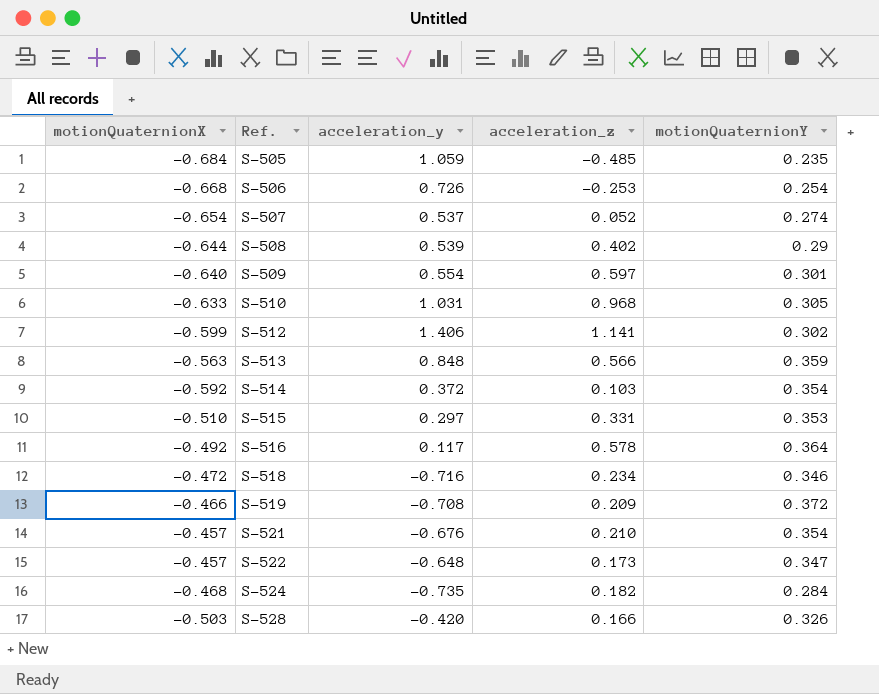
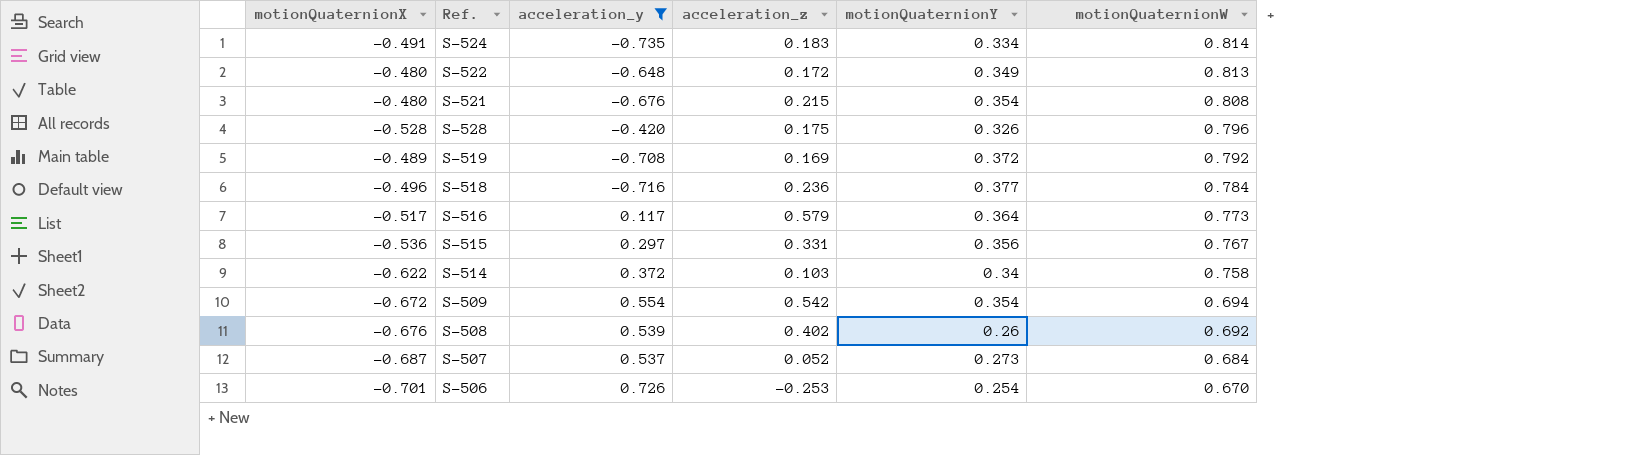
filter: none -> acceleration_y <= 0.726
row order: Ref. ascending -> motionQuaternionW descending
column motionQuaternionW | position: none -> 6
S-524 | motionQuaternionX: -0.468 -> -0.491
S-524 | acceleration_z: 0.182 -> 0.183
S-524 | motionQuaternionY: 0.284 -> 0.334
S-522 | motionQuaternionX: -0.457 -> -0.480
S-522 | acceleration_z: 0.173 -> 0.172
S-522 | motionQuaternionY: 0.347 -> 0.349
S-521 | motionQuaternionX: -0.457 -> -0.480
S-521 | acceleration_z: 0.210 -> 0.215
S-528 | motionQuaternionX: -0.503 -> -0.528
S-528 | acceleration_z: 0.166 -> 0.175
S-519 | motionQuaternionX: -0.466 -> -0.489
S-519 | acceleration_z: 0.209 -> 0.169
S-518 | motionQuaternionX: -0.472 -> -0.496
S-518 | acceleration_z: 0.234 -> 0.236
S-518 | motionQuaternionY: 0.346 -> 0.377
S-516 | motionQuaternionX: -0.492 -> -0.517
S-516 | acceleration_z: 0.578 -> 0.579
S-515 | motionQuaternionX: -0.510 -> -0.536
S-515 | motionQuaternionY: 0.353 -> 0.356
S-514 | motionQuaternionX: -0.592 -> -0.622
S-514 | motionQuaternionY: 0.354 -> 0.34
S-509 | motionQuaternionX: -0.640 -> -0.672
S-509 | acceleration_z: 0.597 -> 0.542
S-509 | motionQuaternionY: 0.301 -> 0.354
S-508 | motionQuaternionX: -0.644 -> -0.676
S-508 | motionQuaternionY: 0.29 -> 0.26
S-507 | motionQuaternionX: -0.654 -> -0.687
S-507 | motionQuaternionY: 0.274 -> 0.273
S-506 | motionQuaternionX: -0.668 -> -0.701

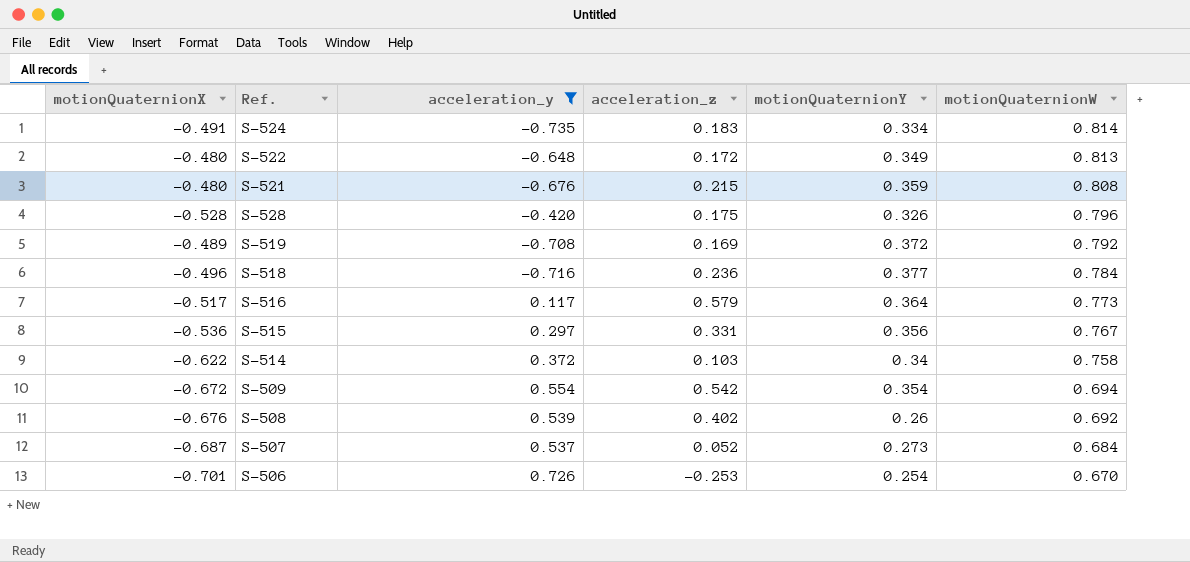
S-521 | motionQuaternionY: 0.354 -> 0.359

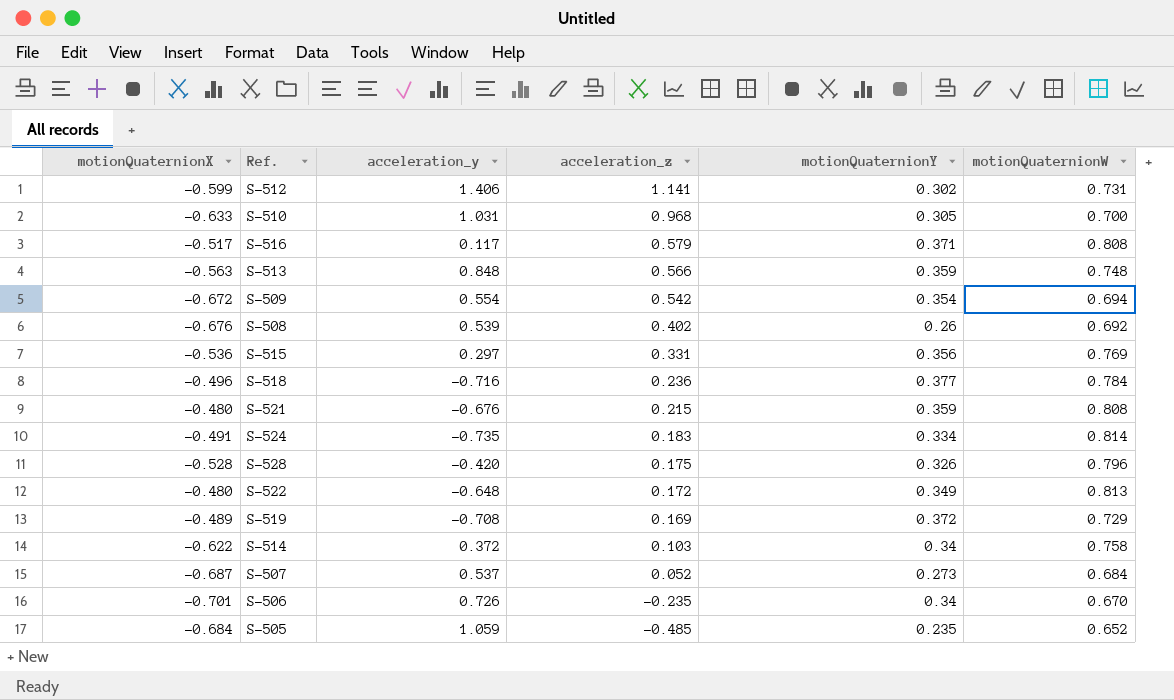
filter: acceleration_y <= 0.726 -> none
row order: motionQuaternionW descending -> acceleration_z descending
S-516 | motionQuaternionY: 0.364 -> 0.371
S-516 | motionQuaternionW: 0.773 -> 0.808
S-515 | motionQuaternionW: 0.767 -> 0.769
S-519 | motionQuaternionW: 0.792 -> 0.729
S-506 | acceleration_z: -0.253 -> -0.235
S-506 | motionQuaternionY: 0.254 -> 0.34

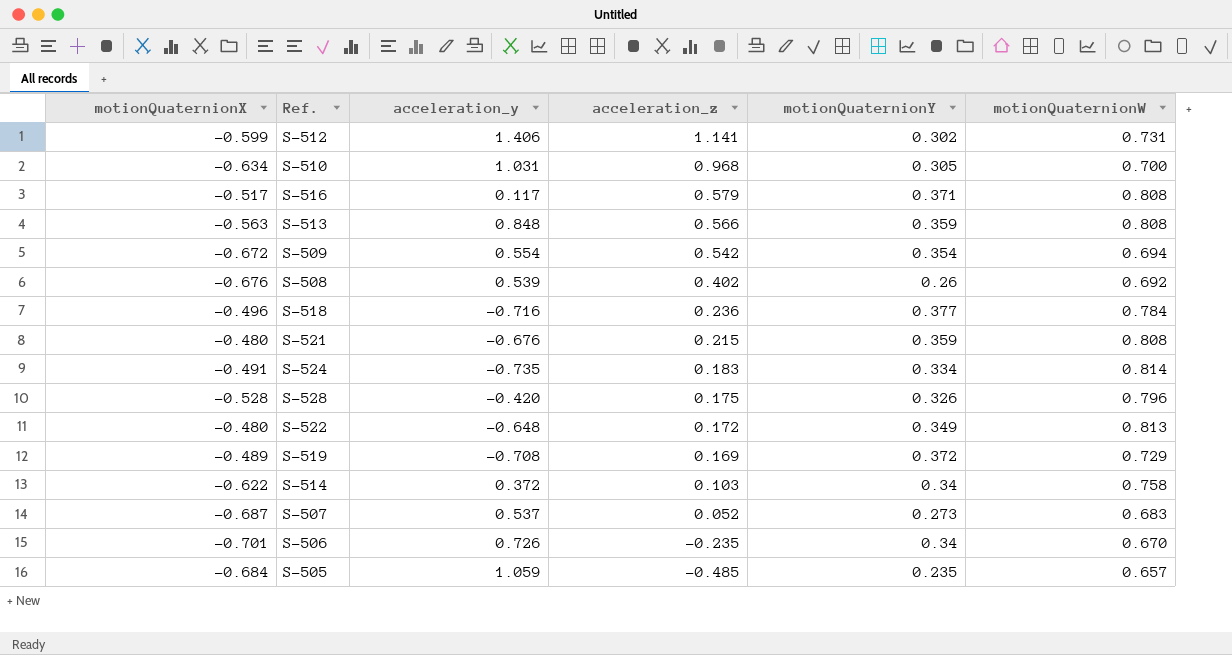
row S-515: -0.536 | 0.297 | 0.331 | 0.356 | 0.769 -> none
S-510 | motionQuaternionX: -0.633 -> -0.634
S-513 | motionQuaternionW: 0.748 -> 0.808
S-507 | motionQuaternionW: 0.684 -> 0.683
S-505 | motionQuaternionW: 0.652 -> 0.657

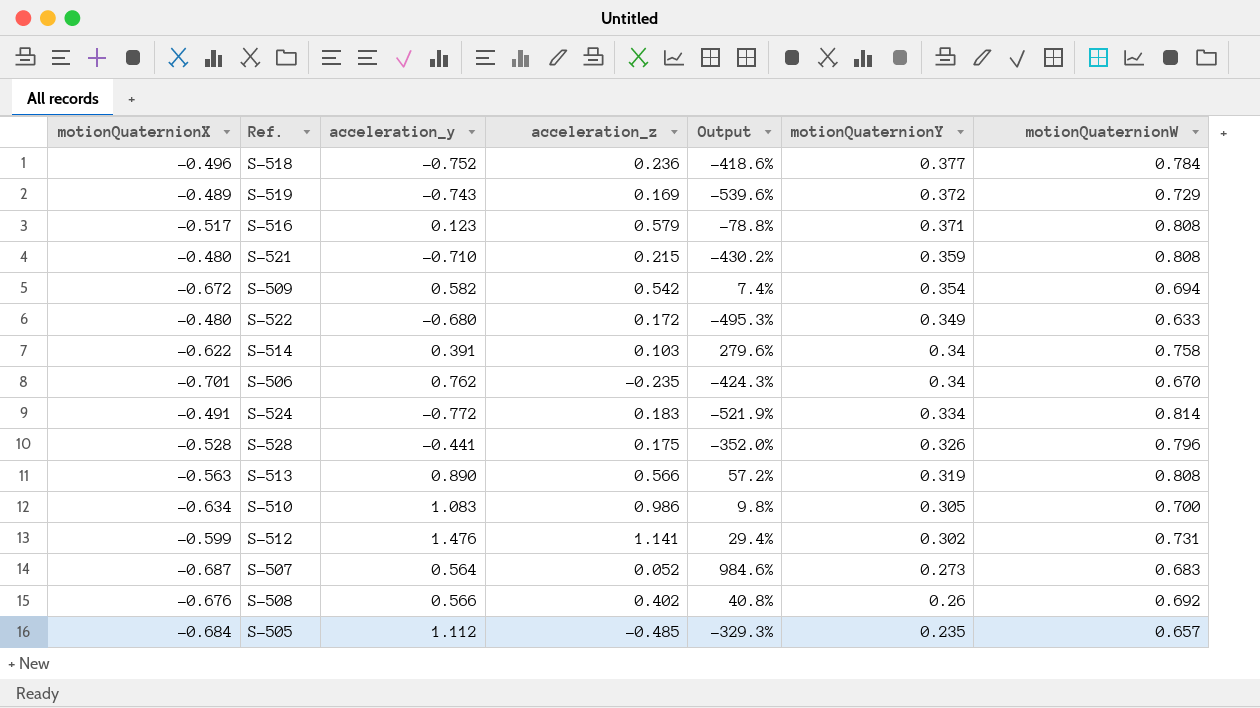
row order: acceleration_z descending -> motionQuaternionY descending
column Output | formula: none -> ([acceleration_y] - [acceleration_z]) / [acceleration_z]
S-518 | acceleration_y: -0.716 -> -0.752
S-519 | acceleration_y: -0.708 -> -0.743
S-516 | acceleration_y: 0.117 -> 0.123
S-521 | acceleration_y: -0.676 -> -0.710
S-509 | acceleration_y: 0.554 -> 0.582
S-522 | acceleration_y: -0.648 -> -0.680
S-522 | motionQuaternionW: 0.813 -> 0.633
S-514 | acceleration_y: 0.372 -> 0.391
S-506 | acceleration_y: 0.726 -> 0.762
S-524 | acceleration_y: -0.735 -> -0.772
S-528 | acceleration_y: -0.420 -> -0.441
S-513 | acceleration_y: 0.848 -> 0.890
S-513 | motionQuaternionY: 0.359 -> 0.319
S-510 | acceleration_y: 1.031 -> 1.083
S-510 | acceleration_z: 0.968 -> 0.986
S-512 | acceleration_y: 1.406 -> 1.476
S-507 | acceleration_y: 0.537 -> 0.564
S-508 | acceleration_y: 0.539 -> 0.566
S-505 | acceleration_y: 1.059 -> 1.112

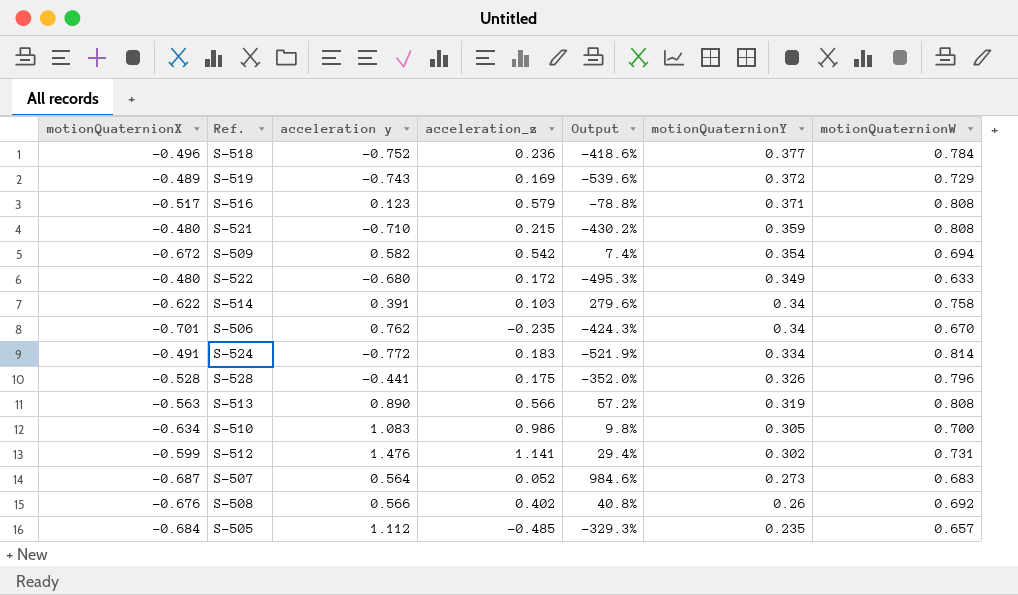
column name: acceleration_y -> acceleration y

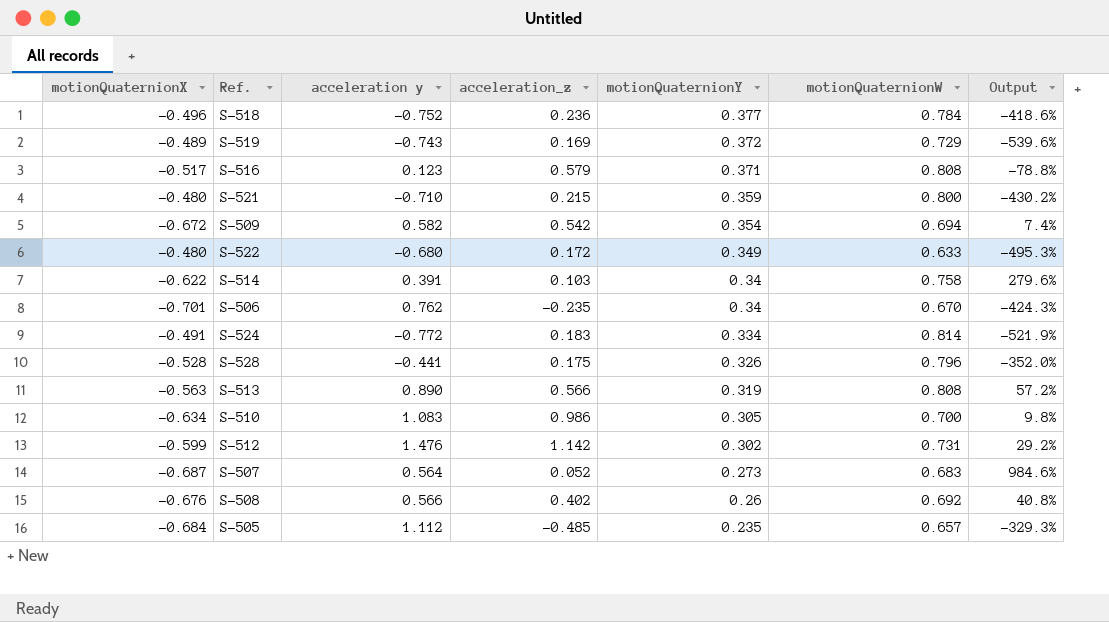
column Output | position: 5 -> 7
S-521 | motionQuaternionW: 0.808 -> 0.800
S-512 | acceleration_z: 1.141 -> 1.142
S-512 | Output: 29.4% -> 29.2%

